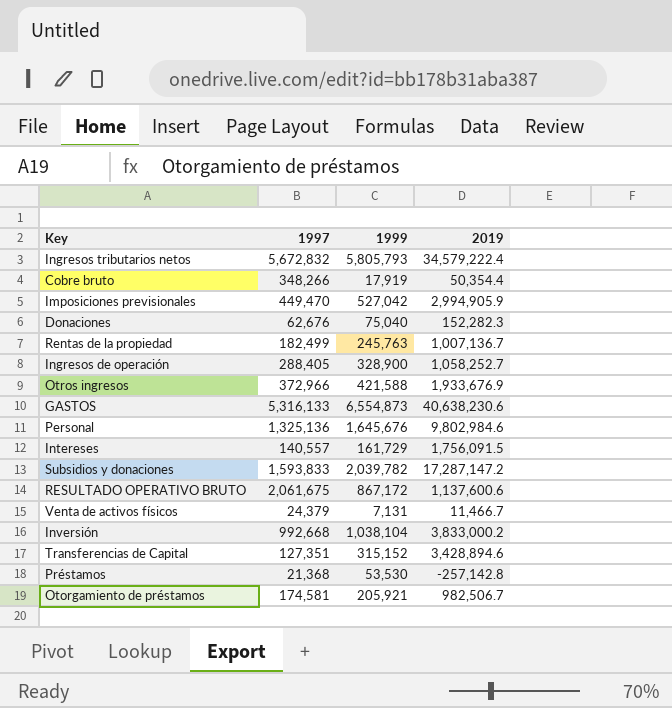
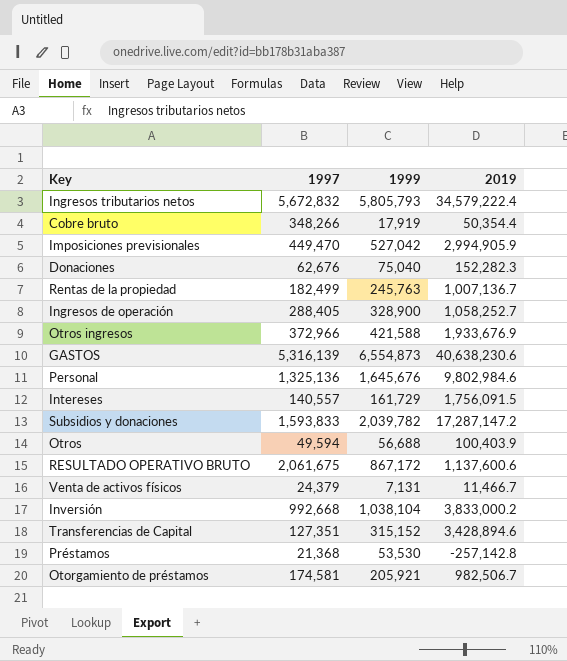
GASTOS | 1997: 5,316,133 -> 5,316,139
row Otros: none -> 49,594 | 56,688 | 100,403.9

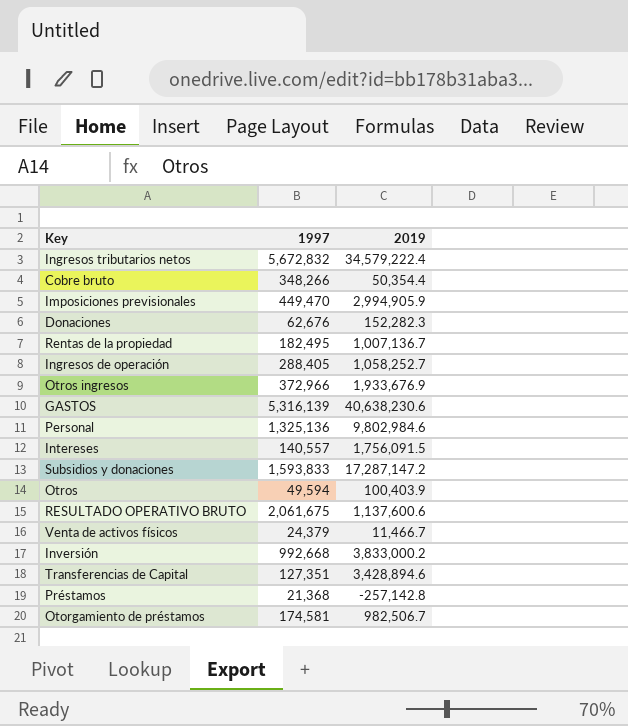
column 1999 | position: 3 -> none
Rentas de la propiedad | 1997: 182,499 -> 182,495

